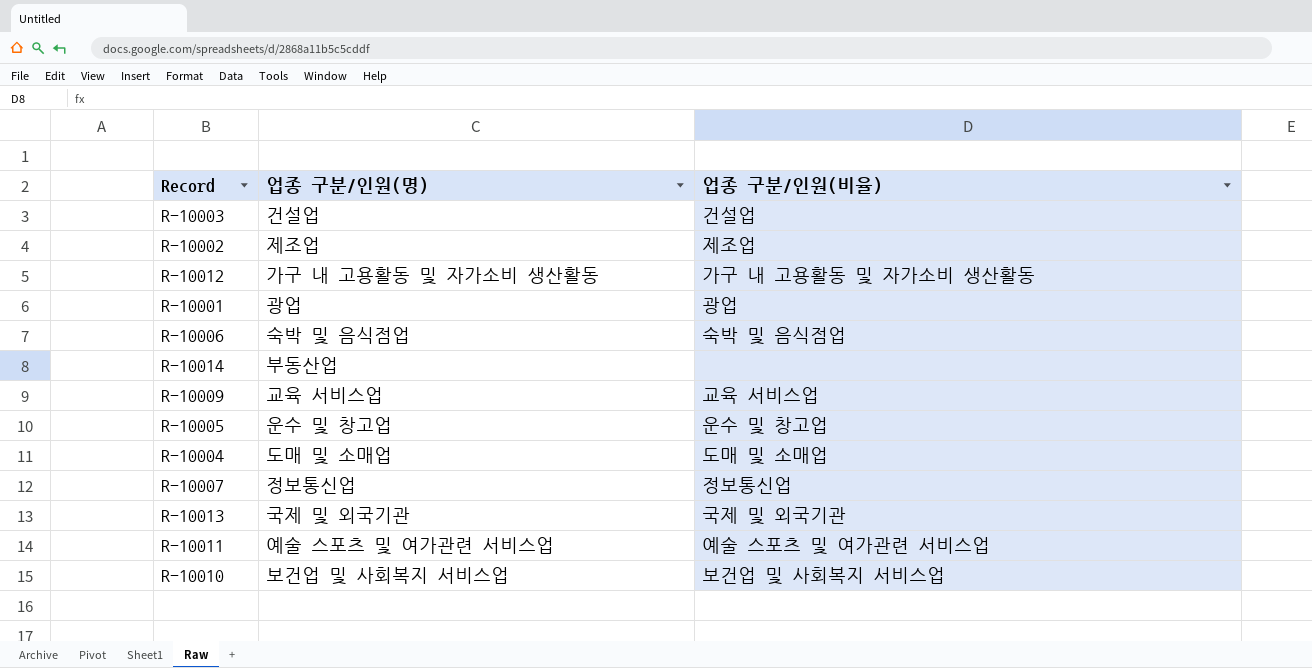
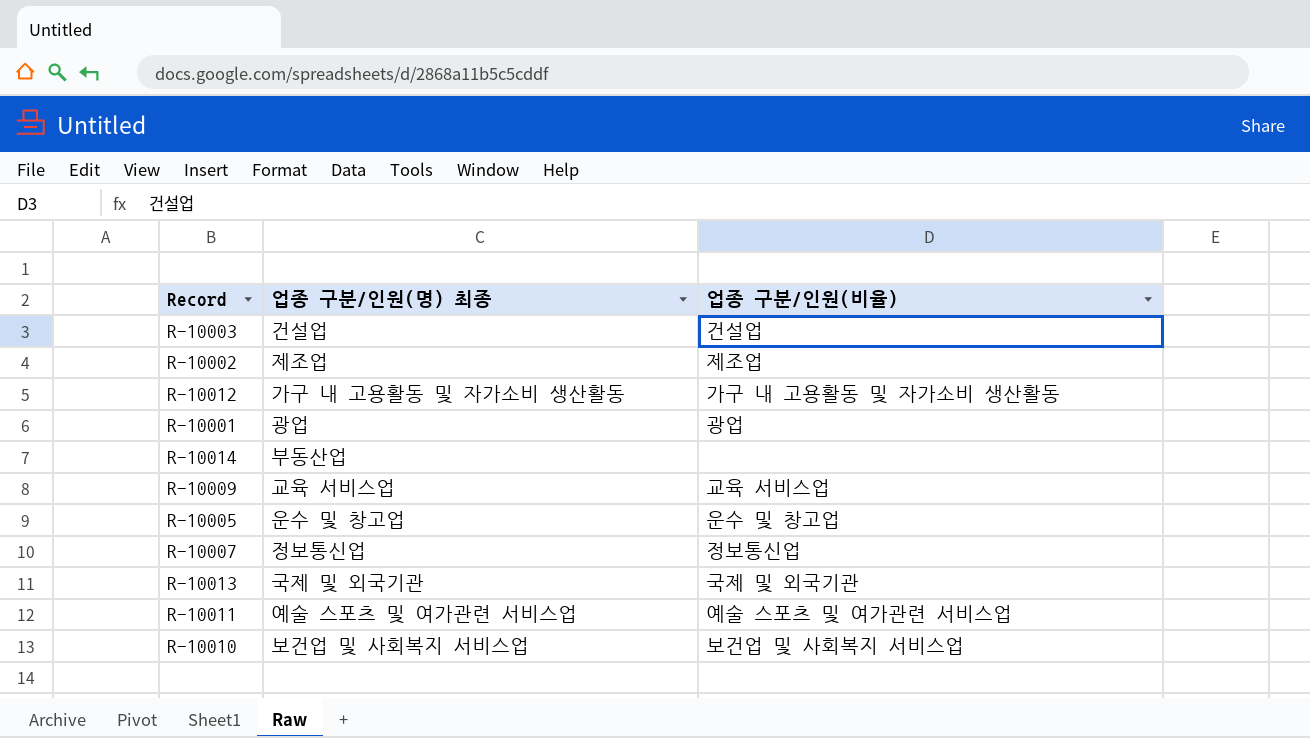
column name: 업종 구분/인원(명) -> 업종 구분/인원(명) 최종
row R-10006: 숙박 및 음식점업 | 숙박 및 음식점업 -> none
row R-10004: 도매 및 소매업 | 도매 및 소매업 -> none

